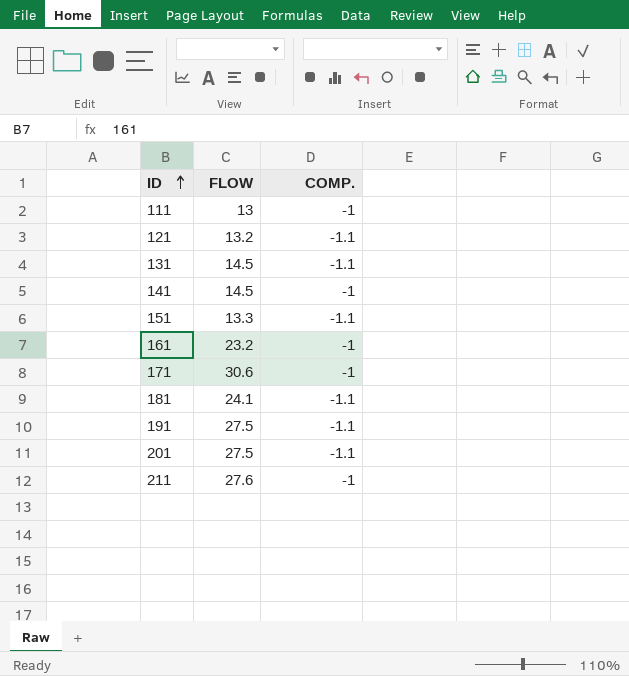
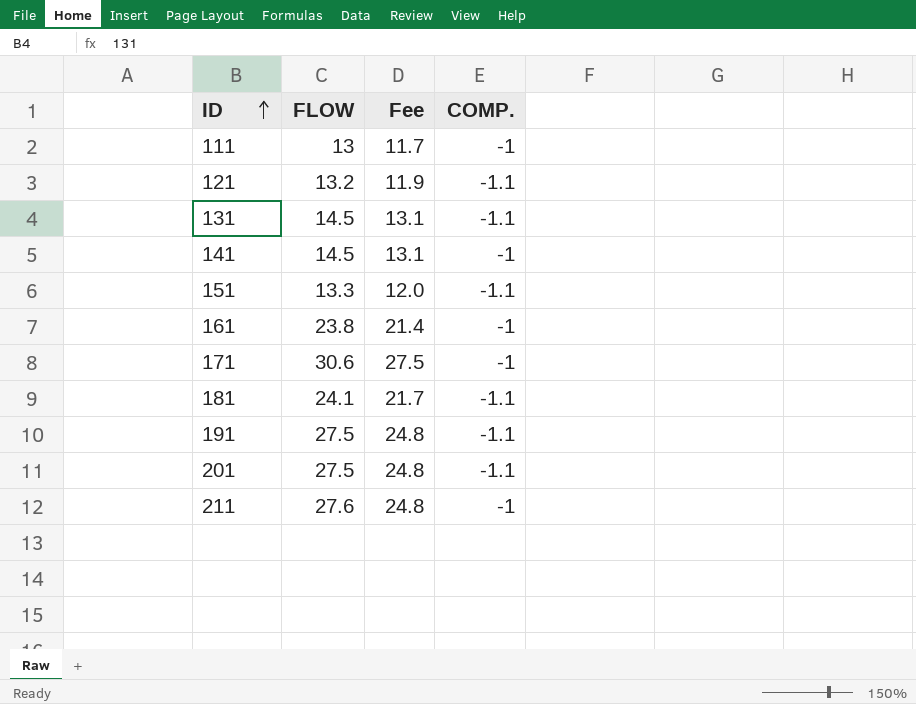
column Fee | formula: none -> [FLOW] * 0.9
161 | FLOW: 23.2 -> 23.8

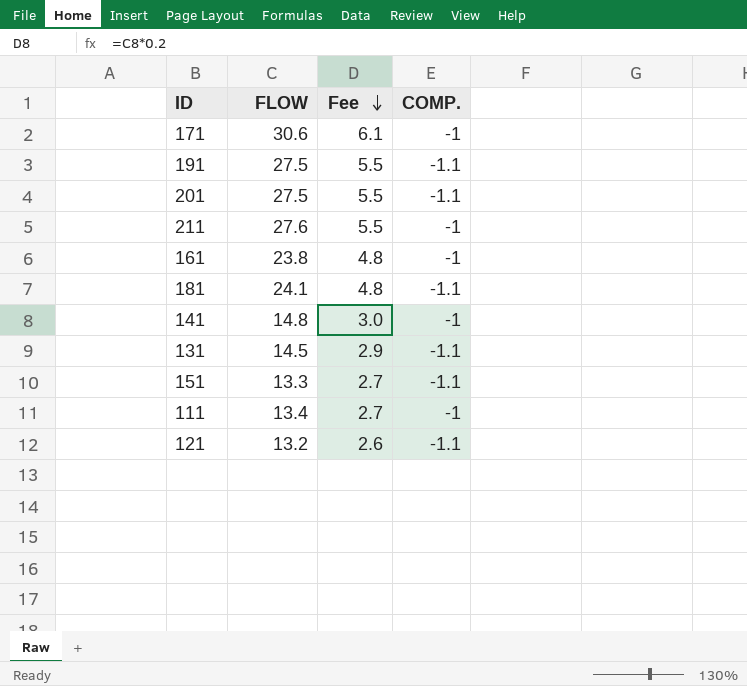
row order: ID ascending -> Fee descending
column Fee | formula: [FLOW] * 0.9 -> [FLOW] * 0.2
141 | FLOW: 14.5 -> 14.8
111 | FLOW: 13 -> 13.4

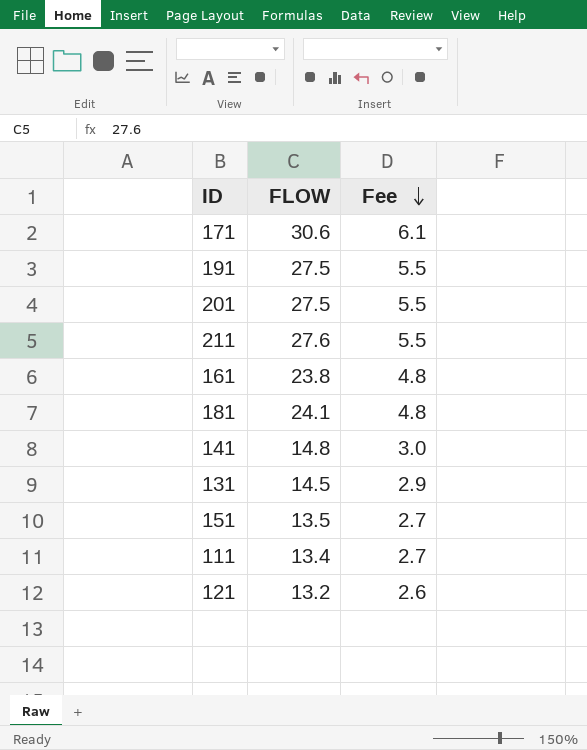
column COMP. | position: 4 -> none
151 | FLOW: 13.3 -> 13.5

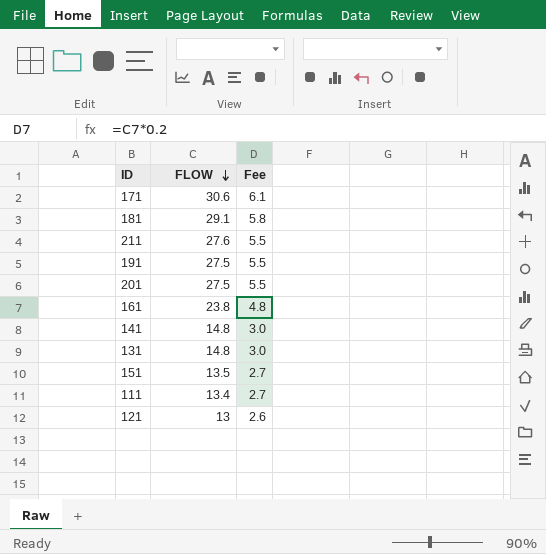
row order: Fee descending -> FLOW descending
181 | FLOW: 24.1 -> 29.1
181 | Fee: 4.8 -> 5.8
131 | FLOW: 14.5 -> 14.8
131 | Fee: 2.9 -> 3.0
121 | FLOW: 13.2 -> 13

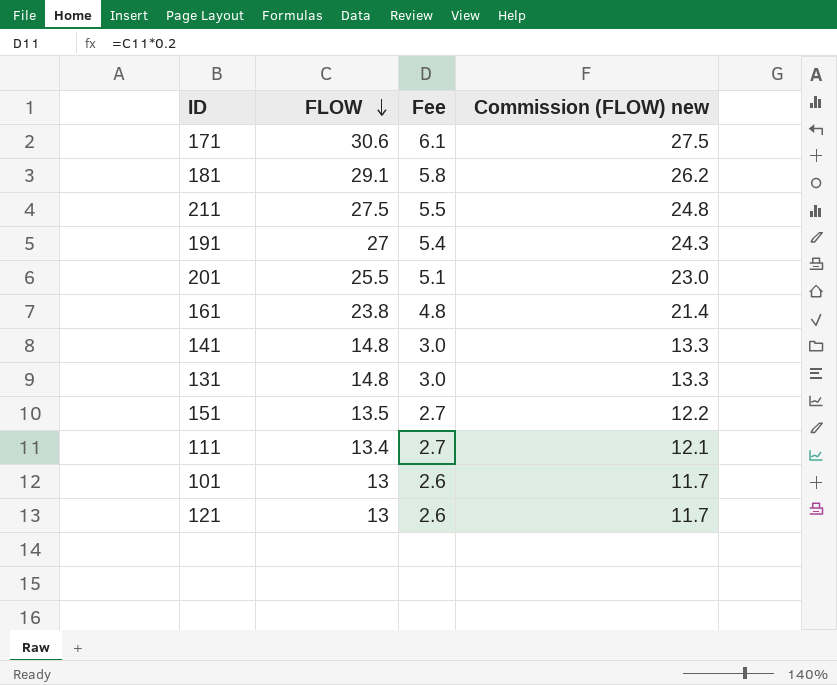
column Commission (FLOW) new | formula: none -> [FLOW] * 0.9
211 | FLOW: 27.6 -> 27.5
191 | FLOW: 27.5 -> 27
191 | Fee: 5.5 -> 5.4
201 | FLOW: 27.5 -> 25.5
201 | Fee: 5.5 -> 5.1
row 101: none -> 13 | 2.6 | 11.7

